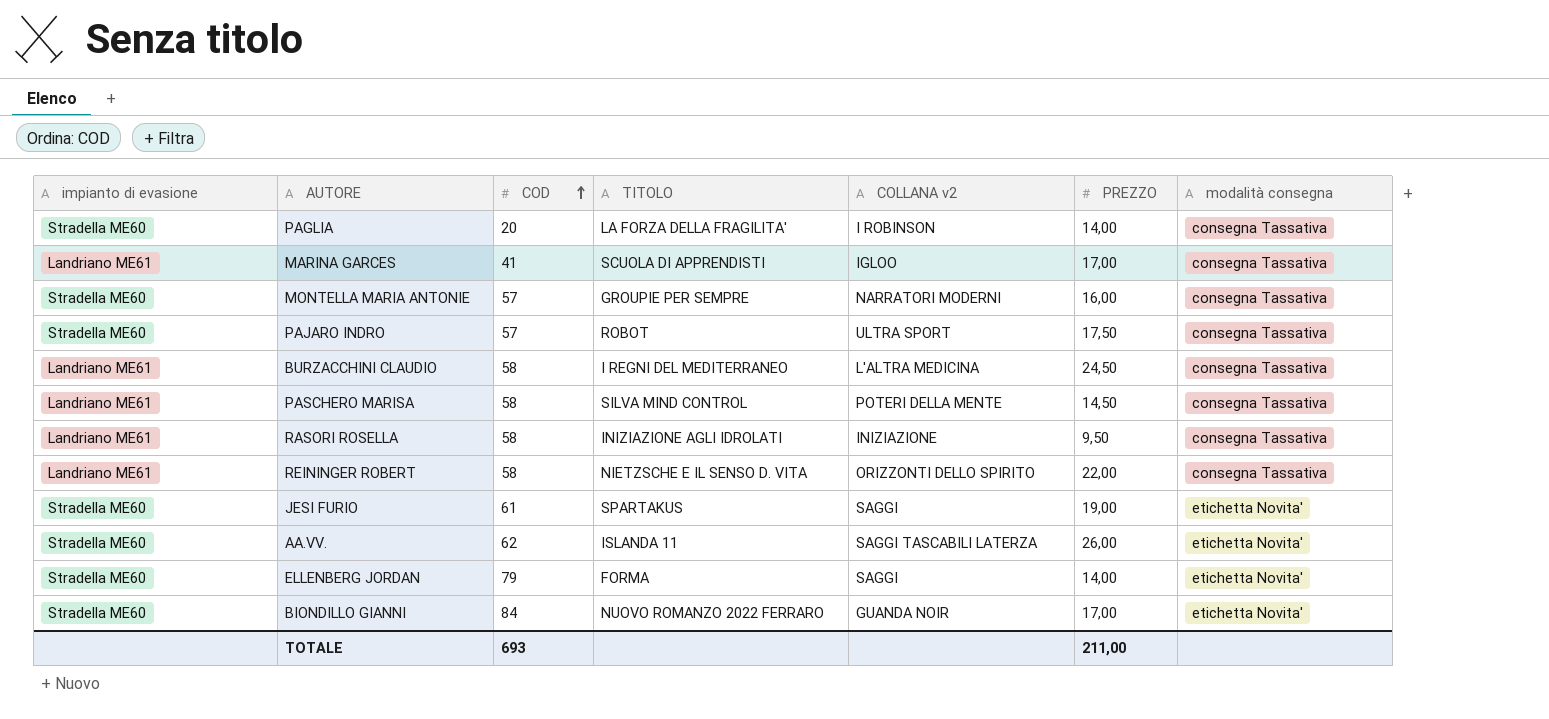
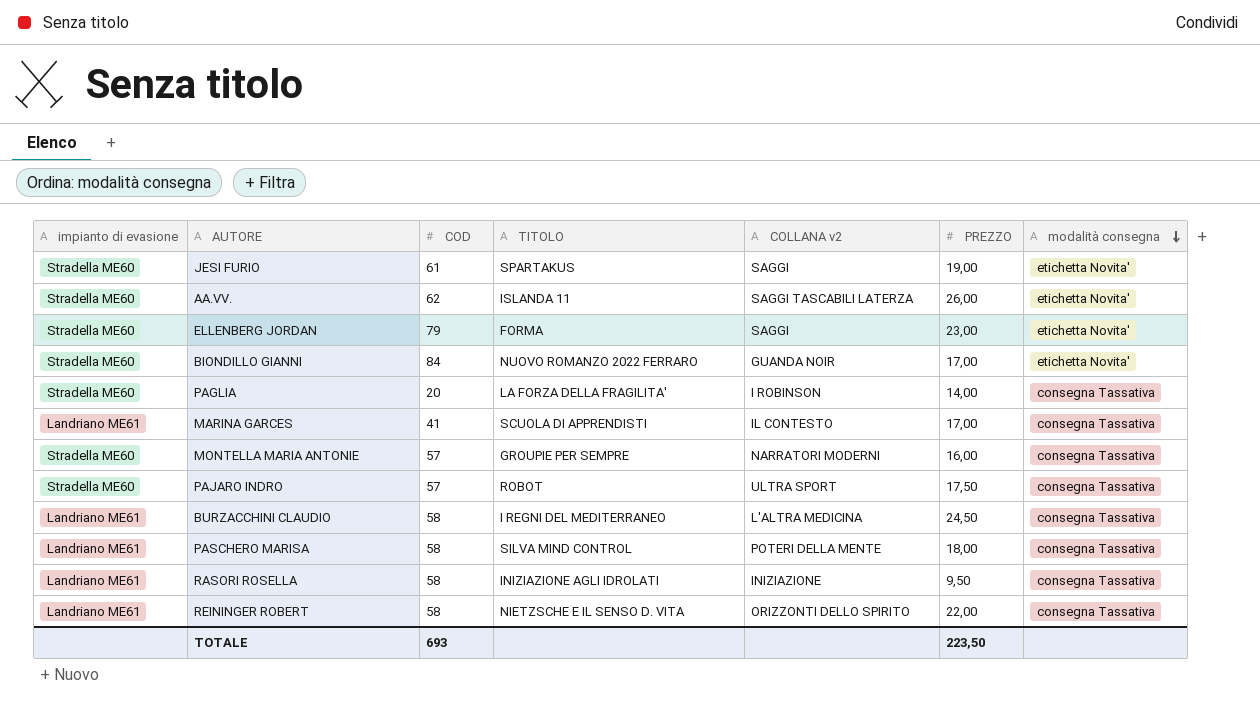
row order: COD ascending -> modalità consegna descending
ELLENBERG JORDAN | PREZZO: 14,00 -> 23,00
MARINA GARCES | COLLANA v2: IGLOO -> IL CONTESTO
PASCHERO MARISA | PREZZO: 14,50 -> 18,00
TOTALE | PREZZO: 211,00 -> 223,50

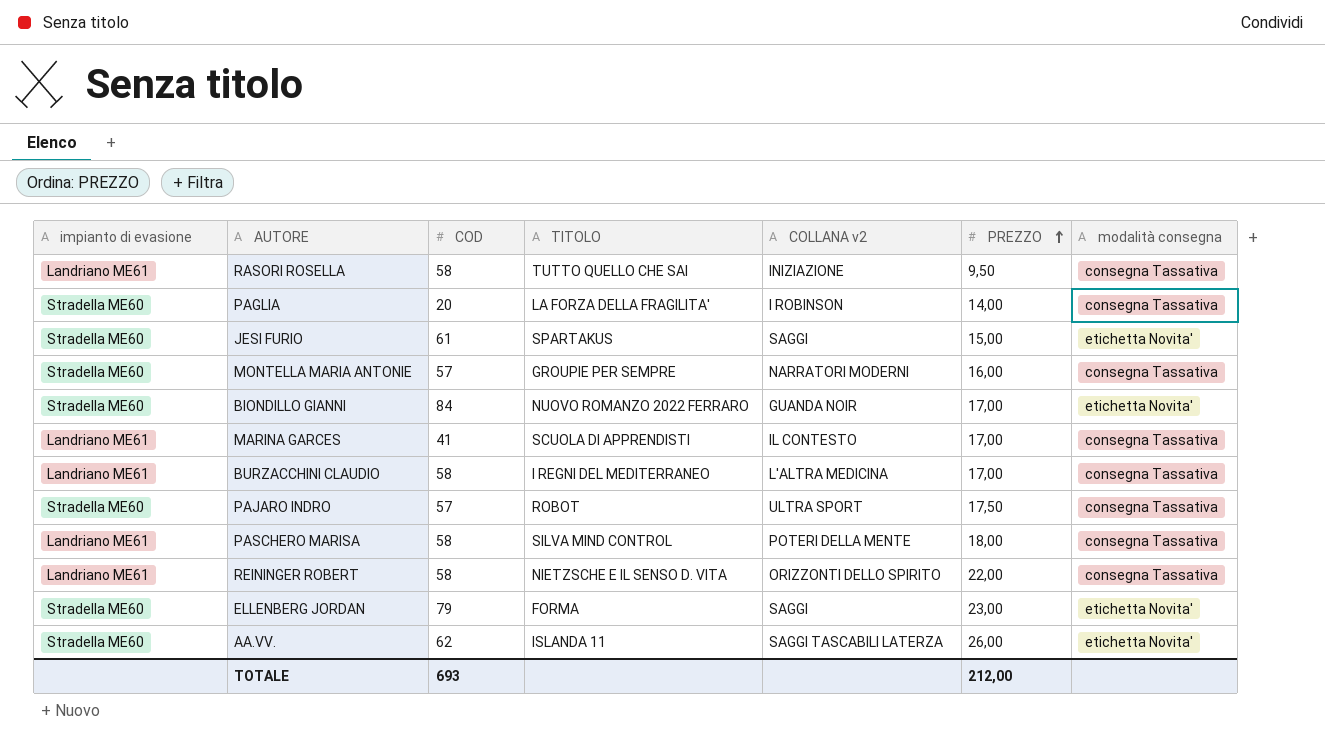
row order: modalità consegna descending -> PREZZO ascending
RASORI ROSELLA | TITOLO: INIZIAZIONE AGLI IDROLATI -> TUTTO QUELLO CHE SAI
JESI FURIO | PREZZO: 19,00 -> 15,00
BURZACCHINI CLAUDIO | PREZZO: 24,50 -> 17,00
TOTALE | PREZZO: 223,50 -> 212,00

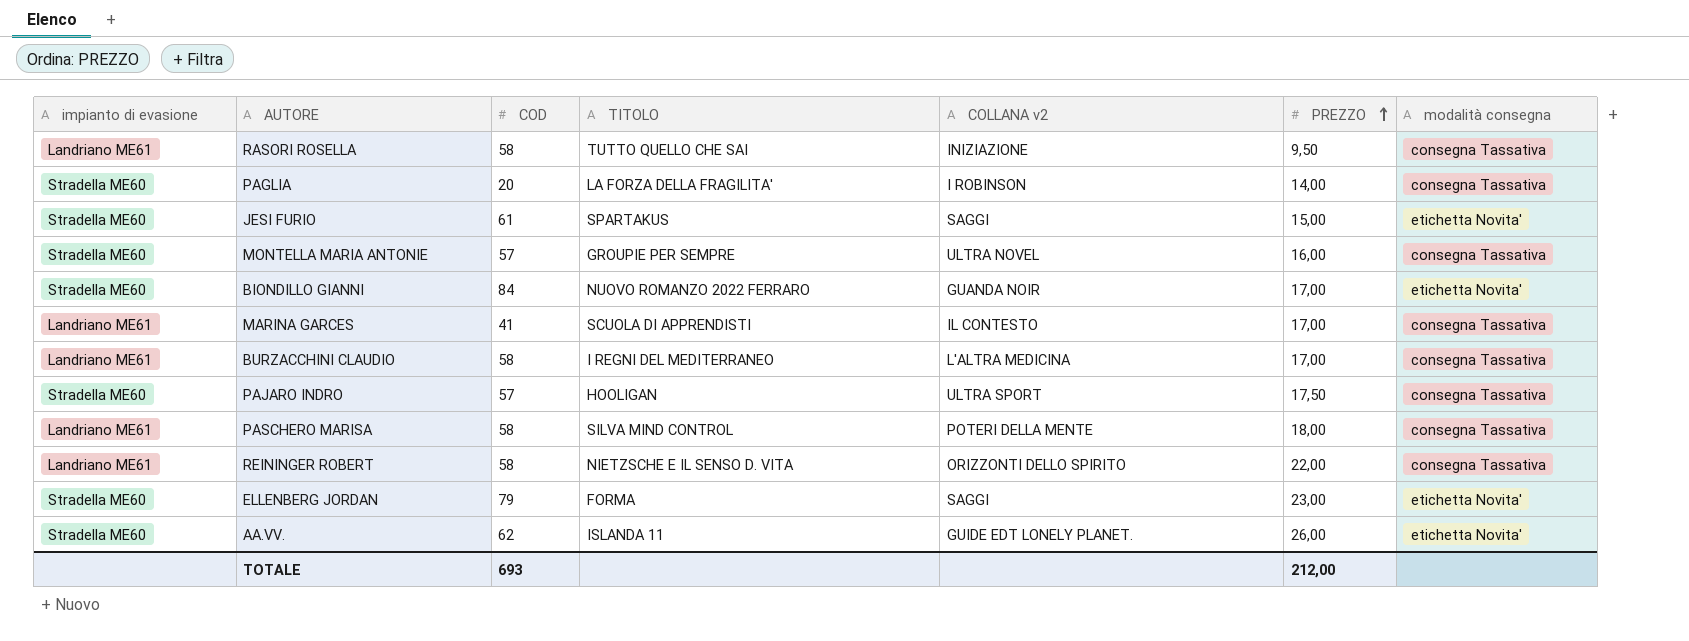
MONTELLA MARIA ANTONIE | COLLANA v2: NARRATORI MODERNI -> ULTRA NOVEL
PAJARO INDRO | TITOLO: ROBOT -> HOOLIGAN
AA.VV. | COLLANA v2: SAGGI TASCABILI LATERZA -> GUIDE EDT LONELY PLANET.

